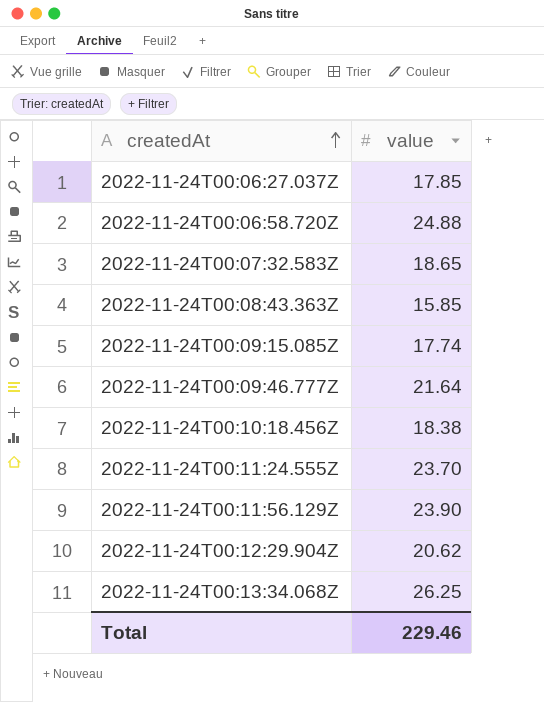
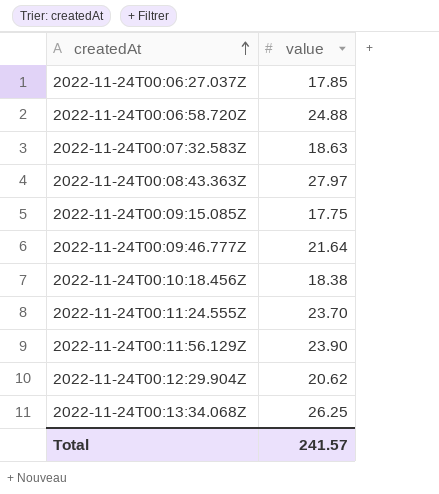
2022-11-24T00:07:32.583Z | value: 18.65 -> 18.63
2022-11-24T00:08:43.363Z | value: 15.85 -> 27.97
2022-11-24T00:09:15.085Z | value: 17.74 -> 17.75
Total | value: 229.46 -> 241.57

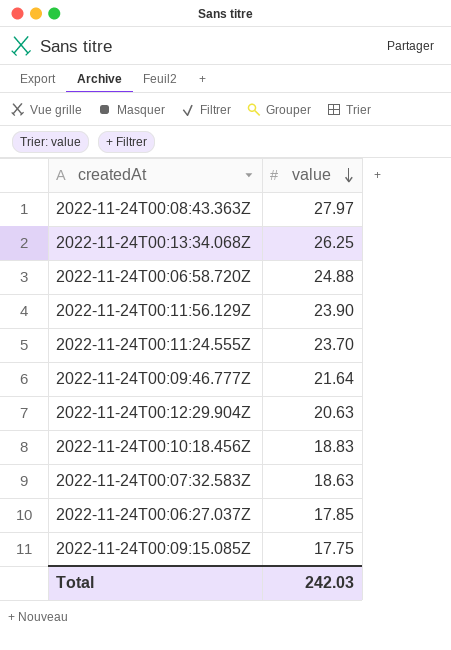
row order: createdAt ascending -> value descending
2022-11-24T00:12:29.904Z | value: 20.62 -> 20.63
2022-11-24T00:10:18.456Z | value: 18.38 -> 18.83
Total | value: 241.57 -> 242.03

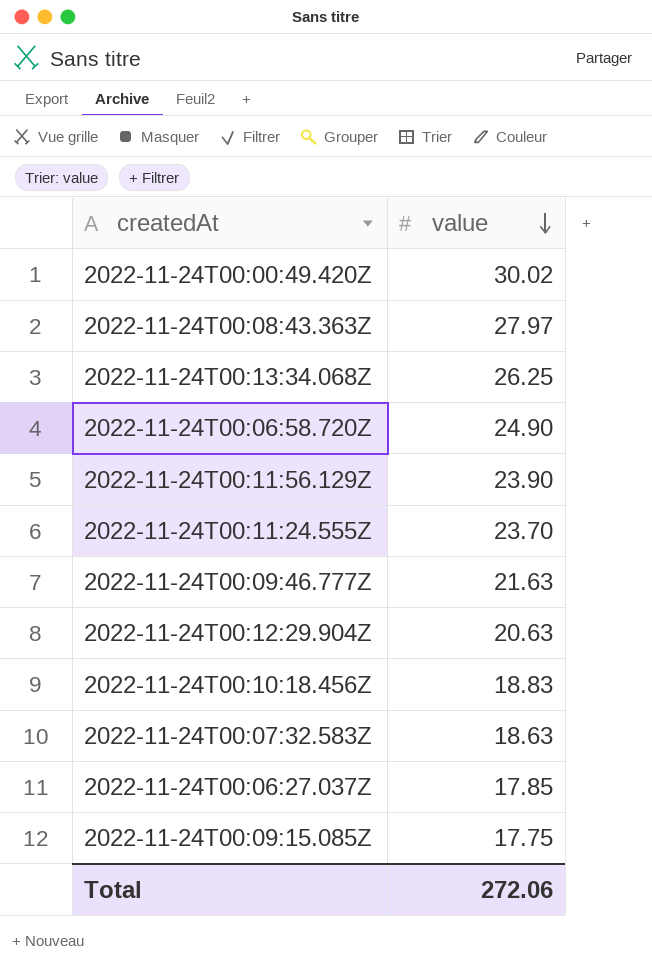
row 2022-11-24T00:00:49.420Z: none -> 30.02
2022-11-24T00:06:58.720Z | value: 24.88 -> 24.90
2022-11-24T00:09:46.777Z | value: 21.64 -> 21.63
Total | value: 242.03 -> 272.06

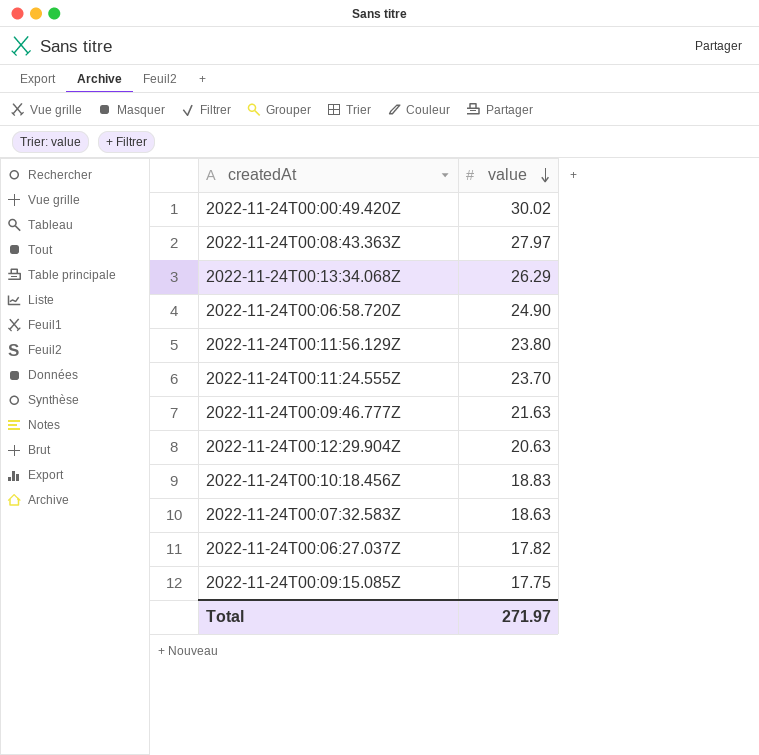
2022-11-24T00:13:34.068Z | value: 26.25 -> 26.29
2022-11-24T00:11:56.129Z | value: 23.90 -> 23.80
2022-11-24T00:06:27.037Z | value: 17.85 -> 17.82
Total | value: 272.06 -> 271.97

